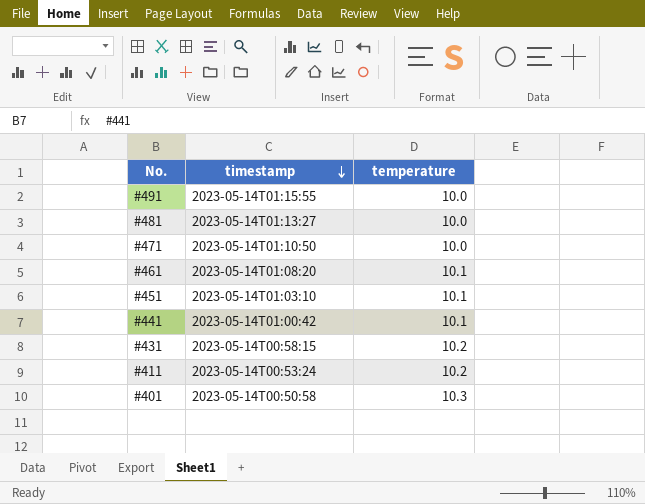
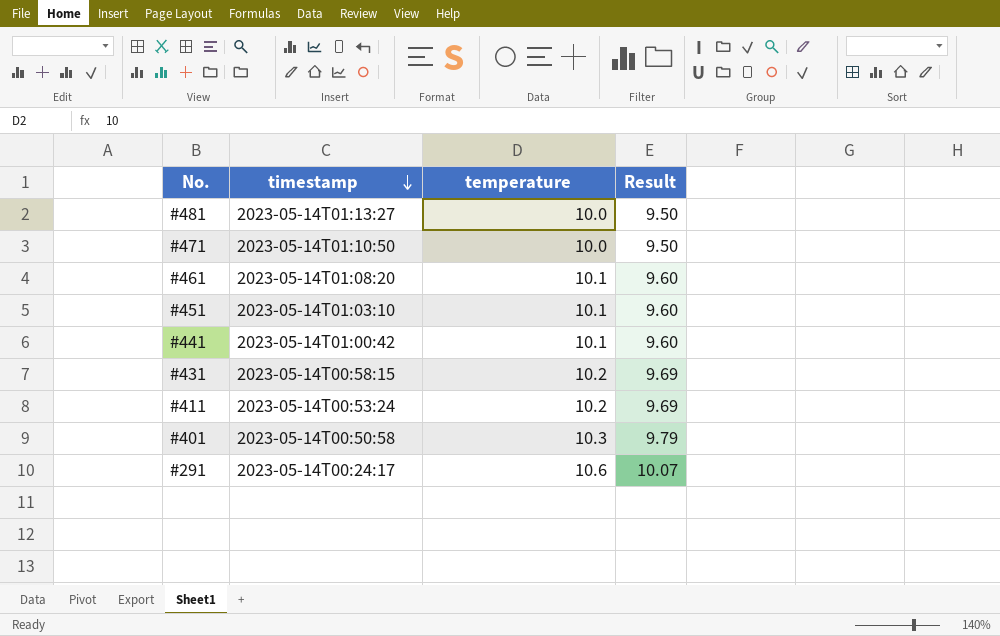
column Result | formula: none -> [temperature] * 0.95
row #491: 2023-05-14T01:15:55 | 10.0 -> none
row #291: none -> 2023-05-14T00:24:17 | 10.6 | 10.07

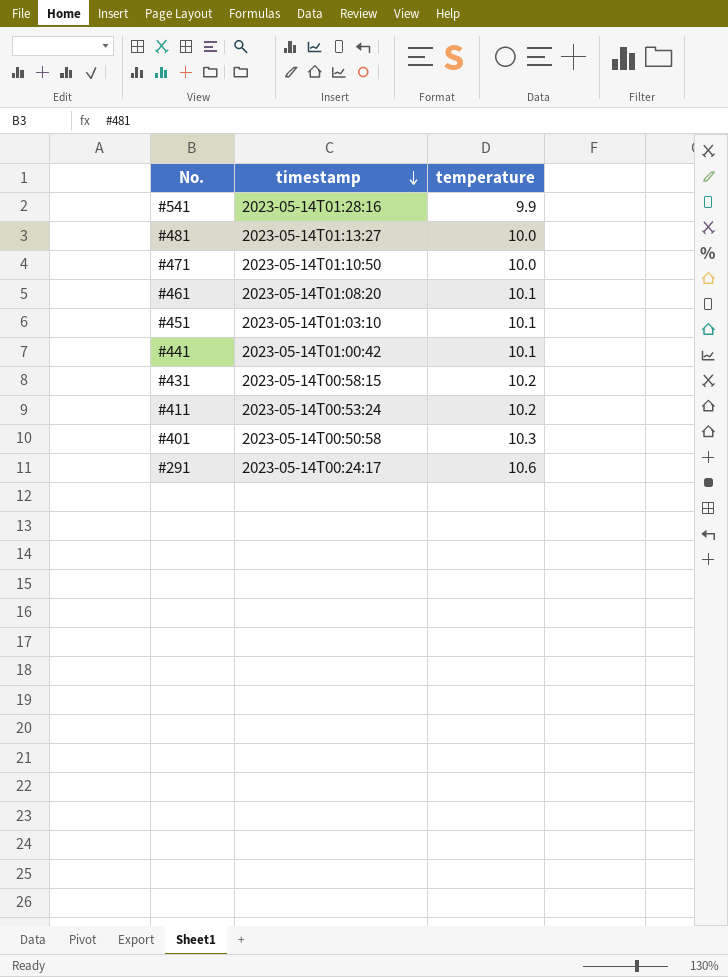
column Result | formula: [temperature] * 0.95 -> none
row #541: none -> 2023-05-14T01:28:16 | 9.9

